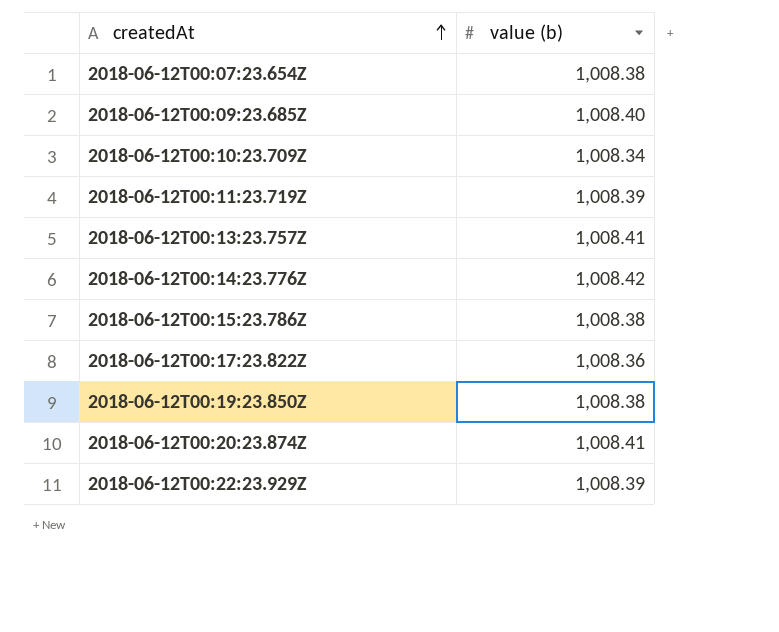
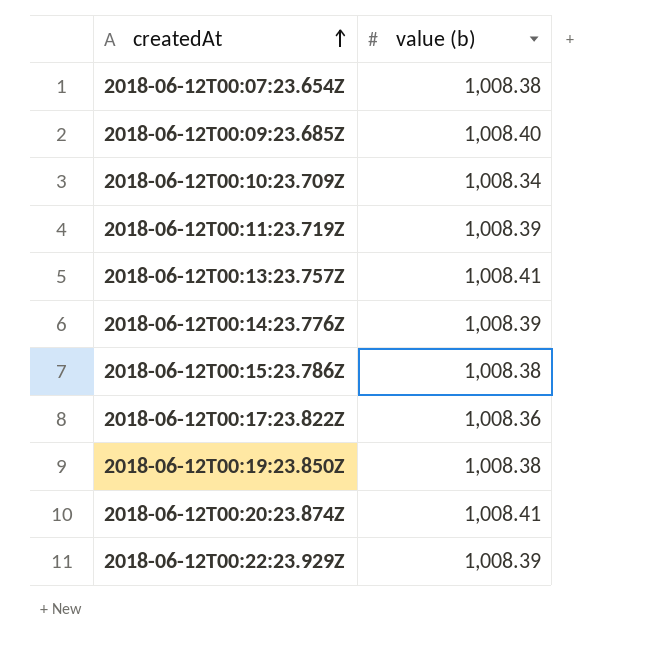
2018-06-12T00:14:23.776Z | value (b): 1,008.42 -> 1,008.39

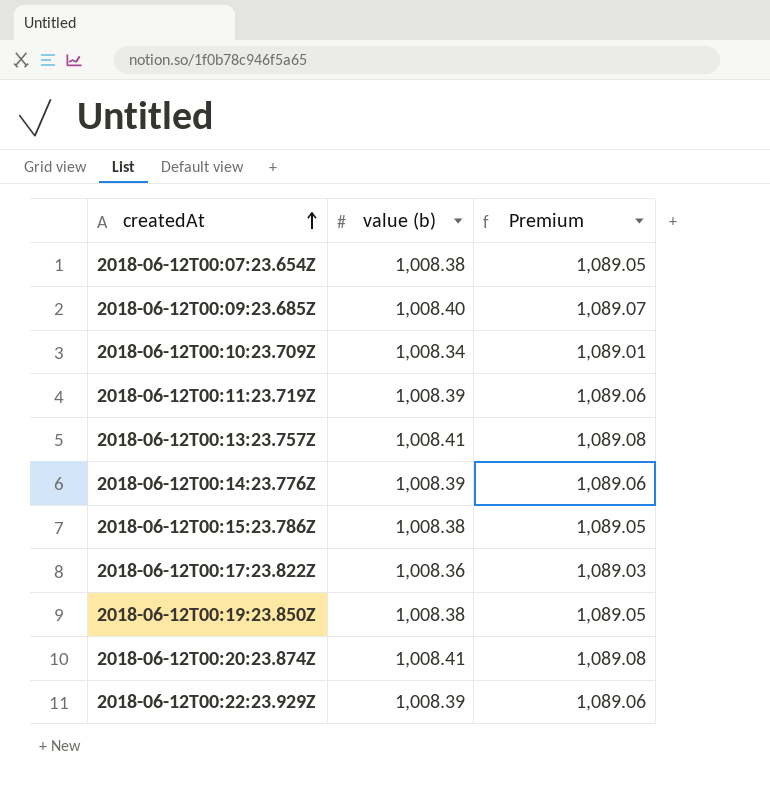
column Premium | formula: none -> [value (b)] * 1.08

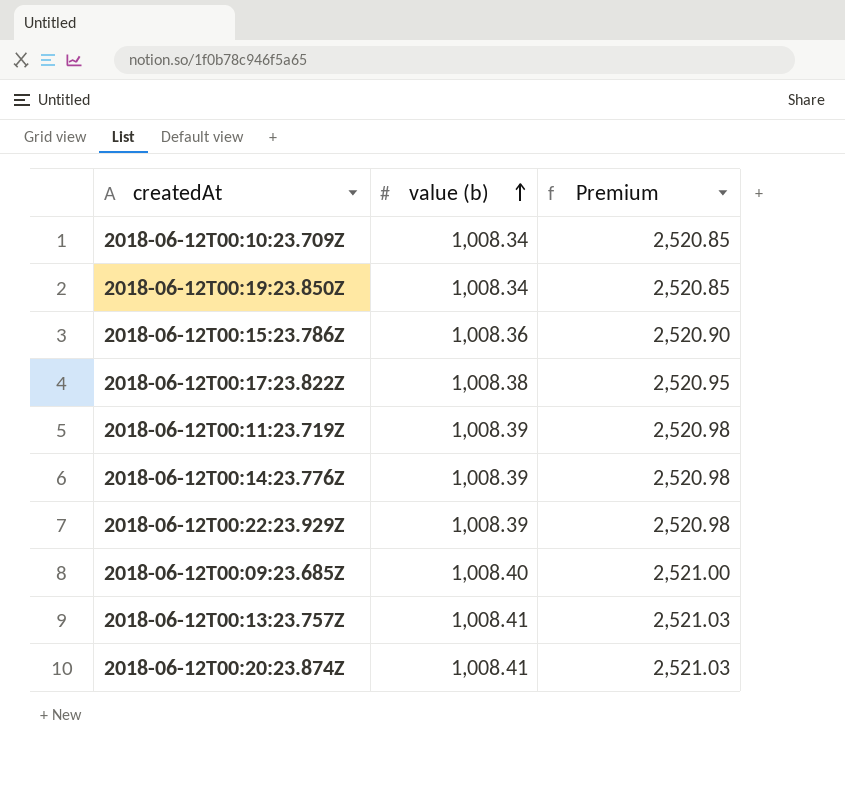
row order: createdAt ascending -> value (b) ascending
column Premium | formula: [value (b)] * 1.08 -> [value (b)] * 2.5
row 2018-06-12T00:07:23.654Z: 1,008.38 | 1,089.05 -> none
2018-06-12T00:19:23.850Z | value (b): 1,008.38 -> 1,008.34
2018-06-12T00:15:23.786Z | value (b): 1,008.38 -> 1,008.36
2018-06-12T00:17:23.822Z | value (b): 1,008.36 -> 1,008.38

